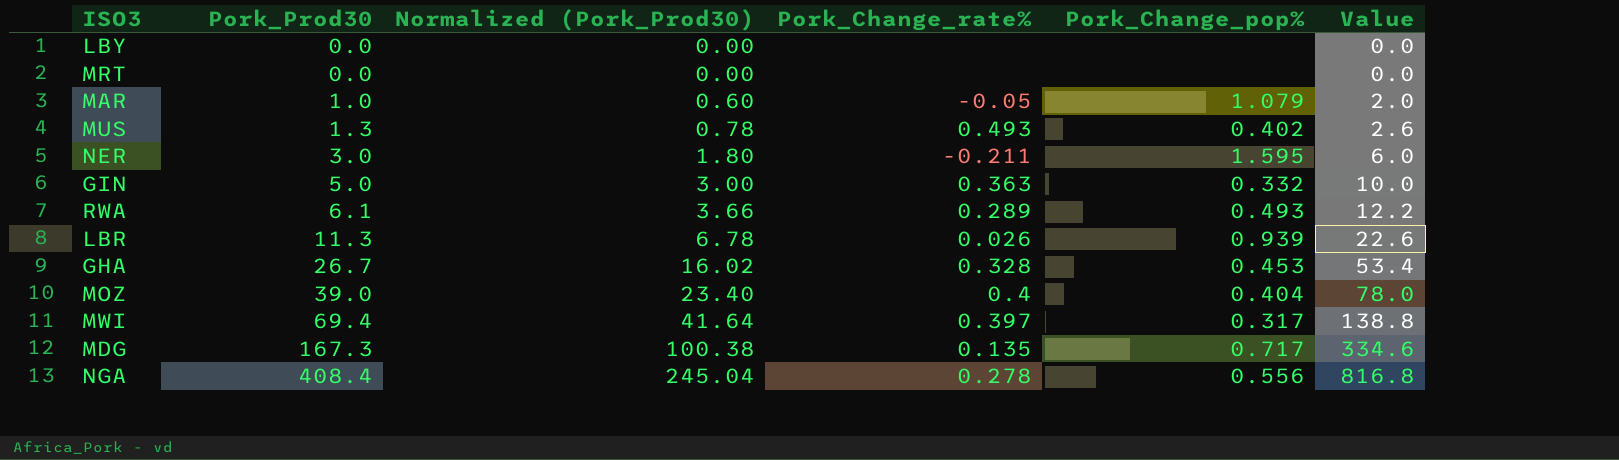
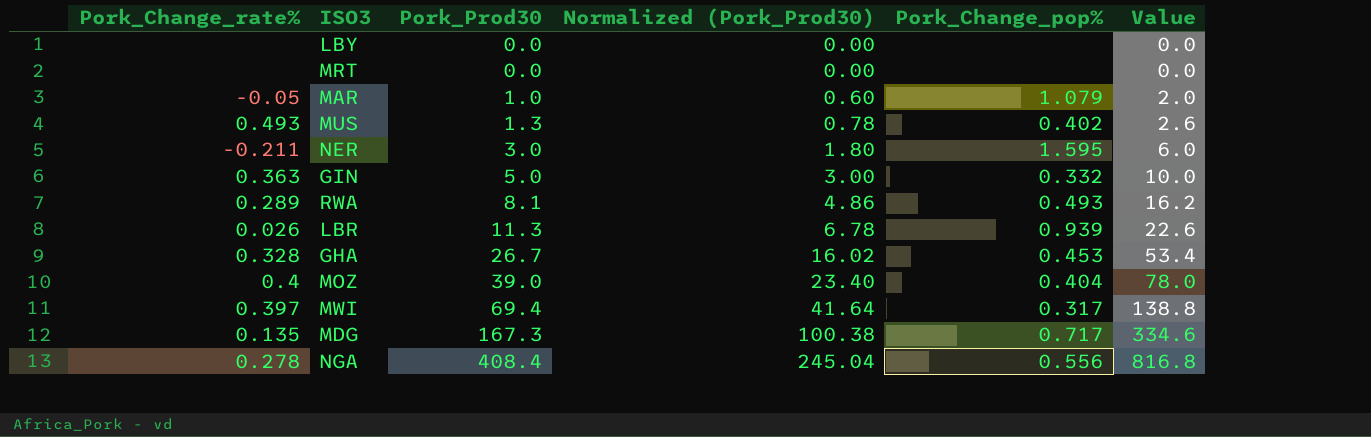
column Pork_Change_rate% | position: 4 -> 1
RWA | Pork_Prod30: 6.1 -> 8.1
RWA | Normalized (Pork_Prod30): 3.66 -> 4.86
RWA | Value: 12.2 -> 16.2

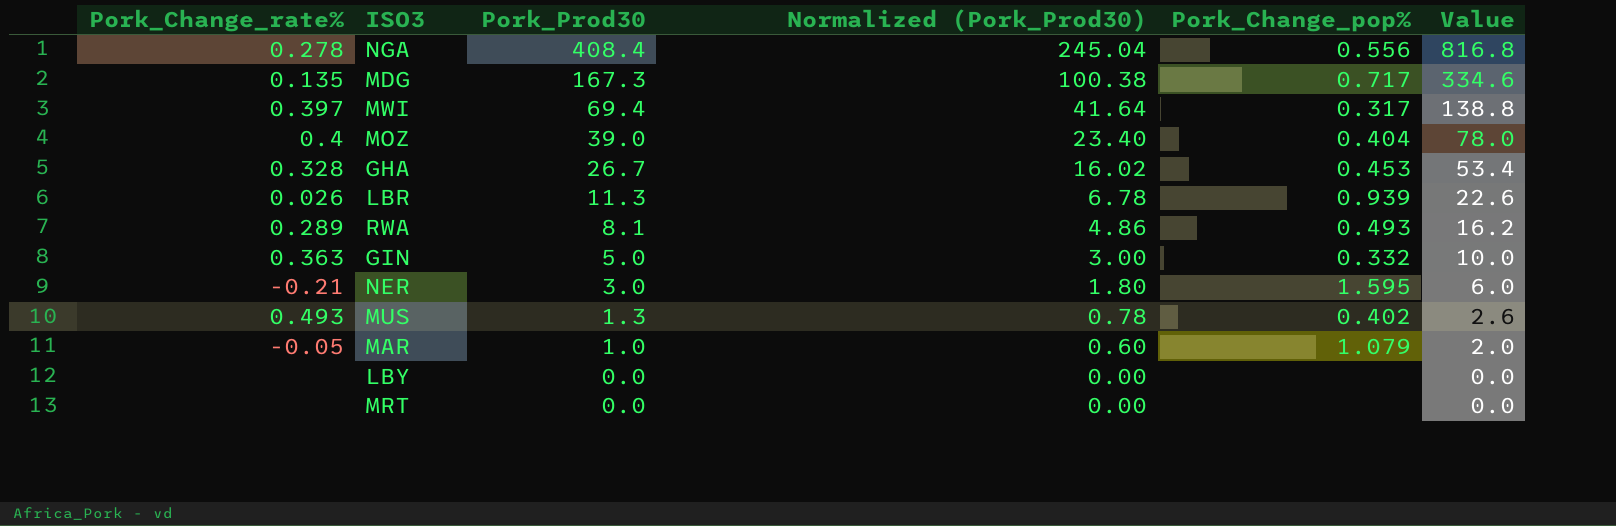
row order: Pork_Prod30 ascending -> Pork_Prod30 descending
NER | Pork_Change_rate%: -0.211 -> -0.21

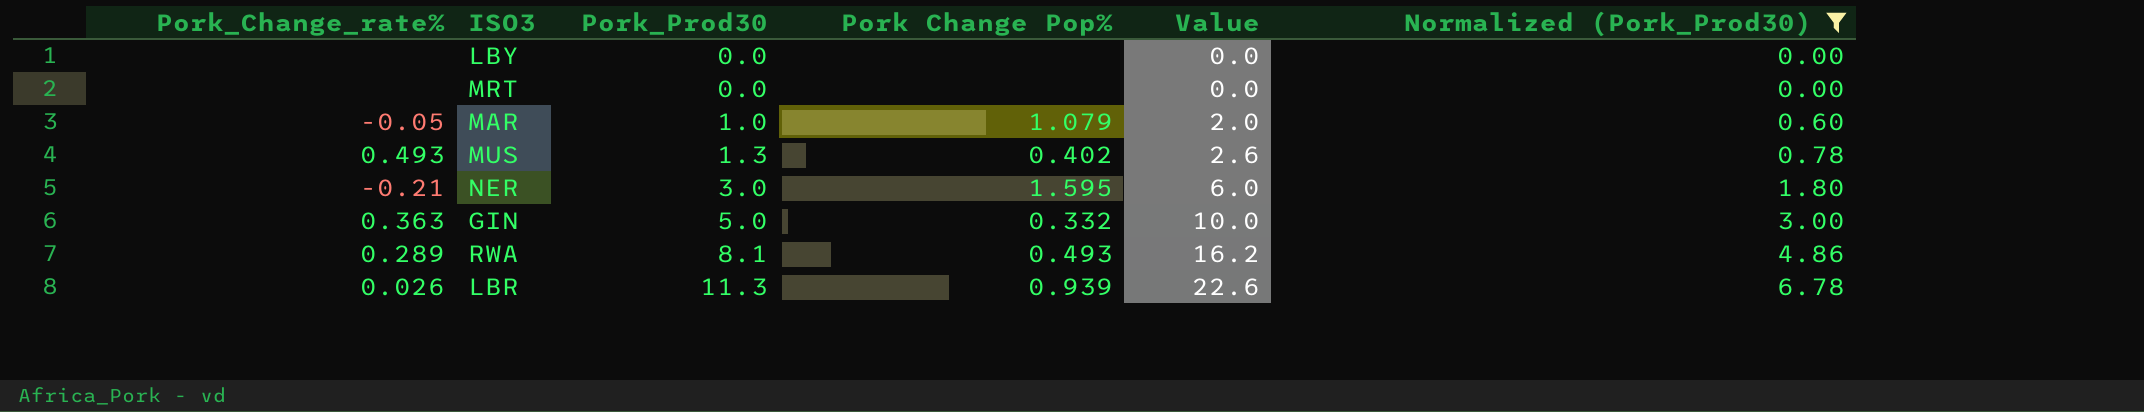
filter: none -> Normalized (Pork_Prod30) <= 6.78
row order: Pork_Prod30 descending -> Pork_Prod30 ascending
column name: Pork_Change_pop% -> Pork Change Pop%
column Normalized (Pork_Prod30) | position: 4 -> 6

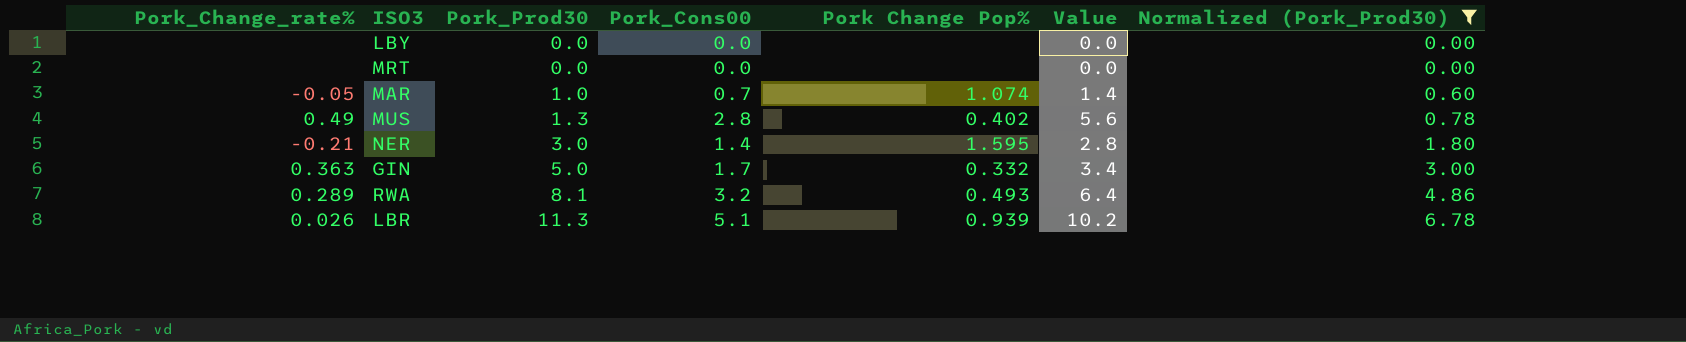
column Pork_Cons00 | position: none -> 4
column Value | formula: [Pork_Prod30] * 2 -> [Pork_Cons00] * 2
MAR | Pork Change Pop%: 1.079 -> 1.074
MUS | Pork_Change_rate%: 0.493 -> 0.49

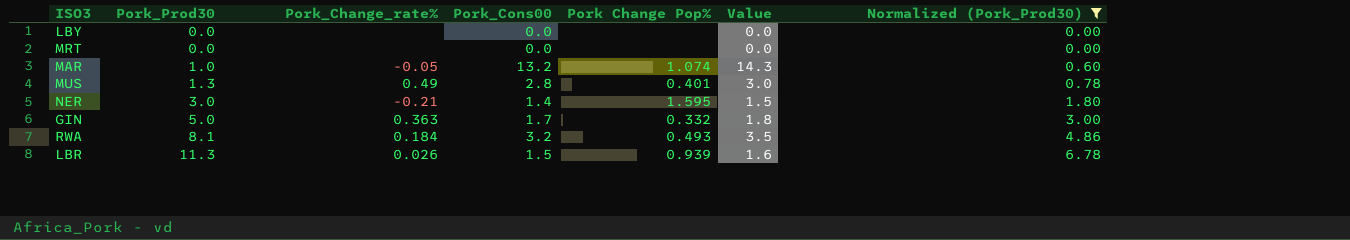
column Pork_Change_rate% | position: 1 -> 3
column Value | formula: [Pork_Cons00] * 2 -> [Pork_Cons00] * 1.08
MAR | Pork_Cons00: 0.7 -> 13.2
MUS | Pork Change Pop%: 0.402 -> 0.401
RWA | Pork_Change_rate%: 0.289 -> 0.184
LBR | Pork_Cons00: 5.1 -> 1.5

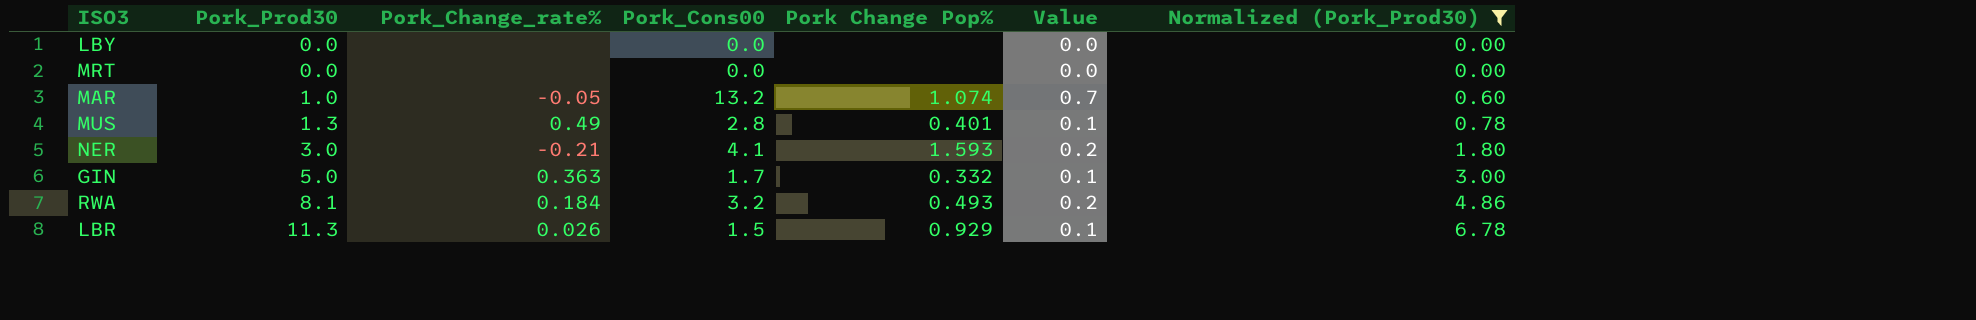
column Value | formula: [Pork_Cons00] * 1.08 -> [Pork_Cons00] * 0.05
NER | Pork_Cons00: 1.4 -> 4.1
NER | Pork Change Pop%: 1.595 -> 1.593
LBR | Pork Change Pop%: 0.939 -> 0.929

